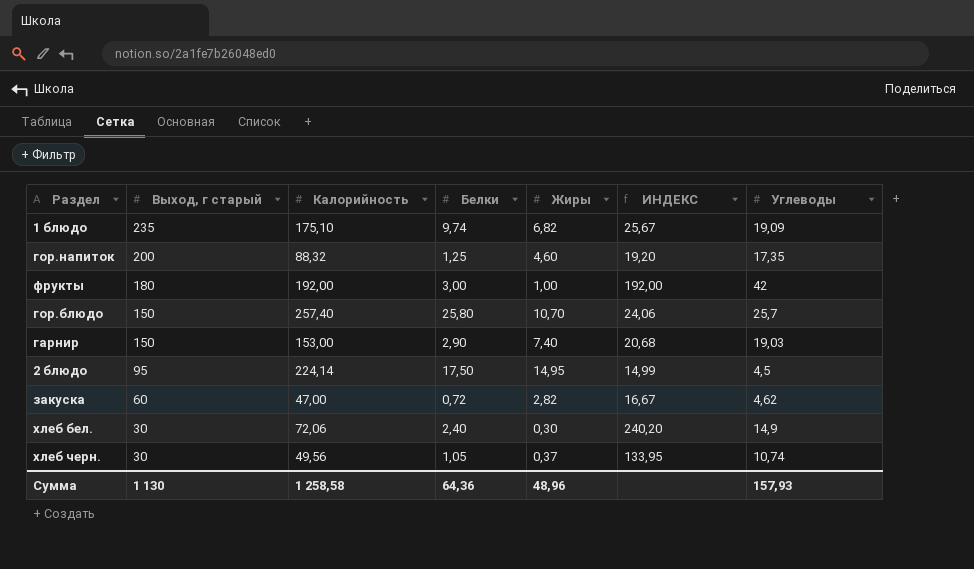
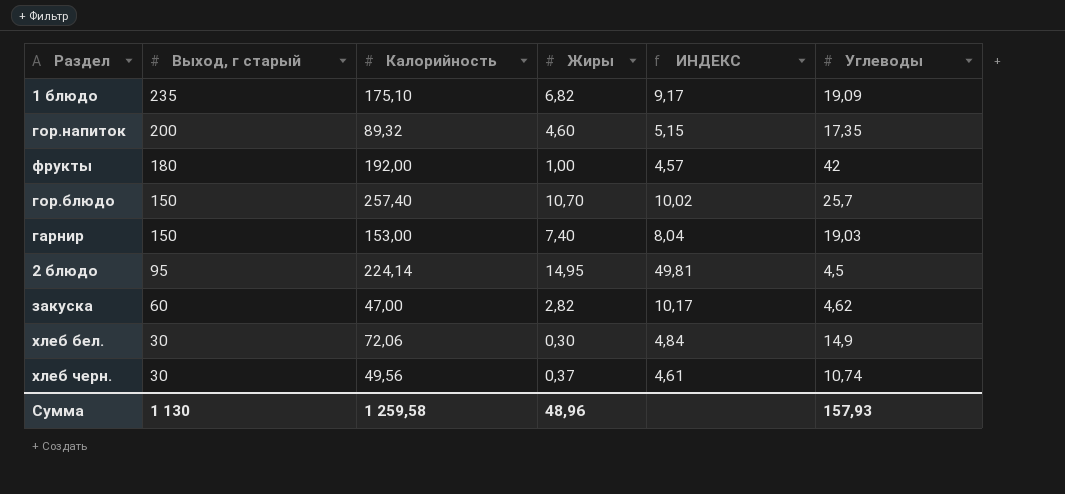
column Белки | position: 4 -> none
column ИНДЕКС | formula: [Калорийность] / [Жиры] -> [Калорийность] / [Углеводы]
гор.напиток | Калорийность: 88,32 -> 89,32
Сумма | Калорийность: 1 258,58 -> 1 259,58

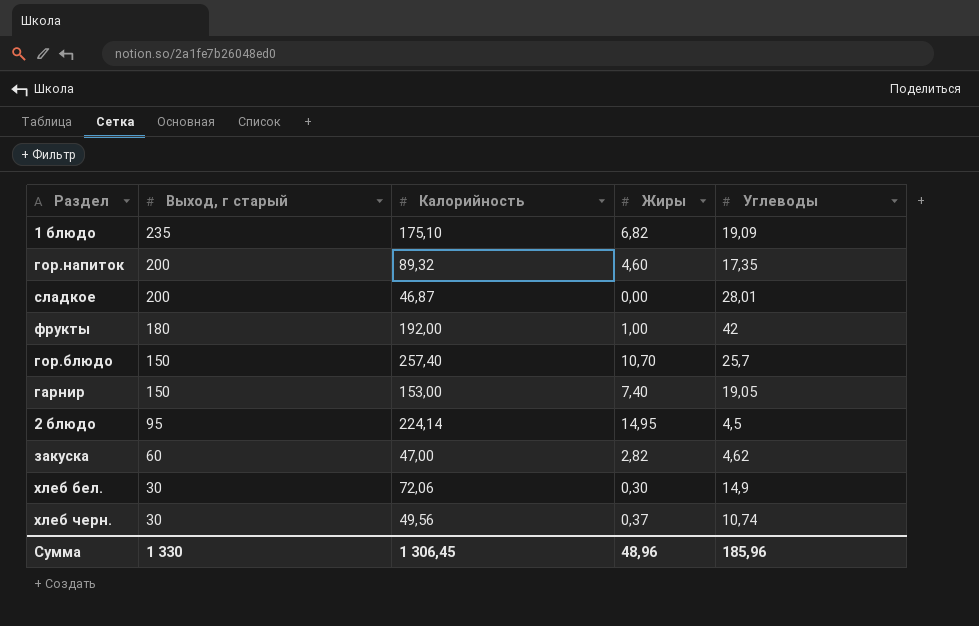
column ИНДЕКС | formula: [Калорийность] / [Углеводы] -> none
row сладкое: none -> 200 | 46,87 | 0,00 | 28,01
гарнир | Углеводы: 19,03 -> 19,05
Сумма | Выход, г старый: 1 130 -> 1 330
Сумма | Калорийность: 1 259,58 -> 1 306,45
Сумма | Углеводы: 157,93 -> 185,96

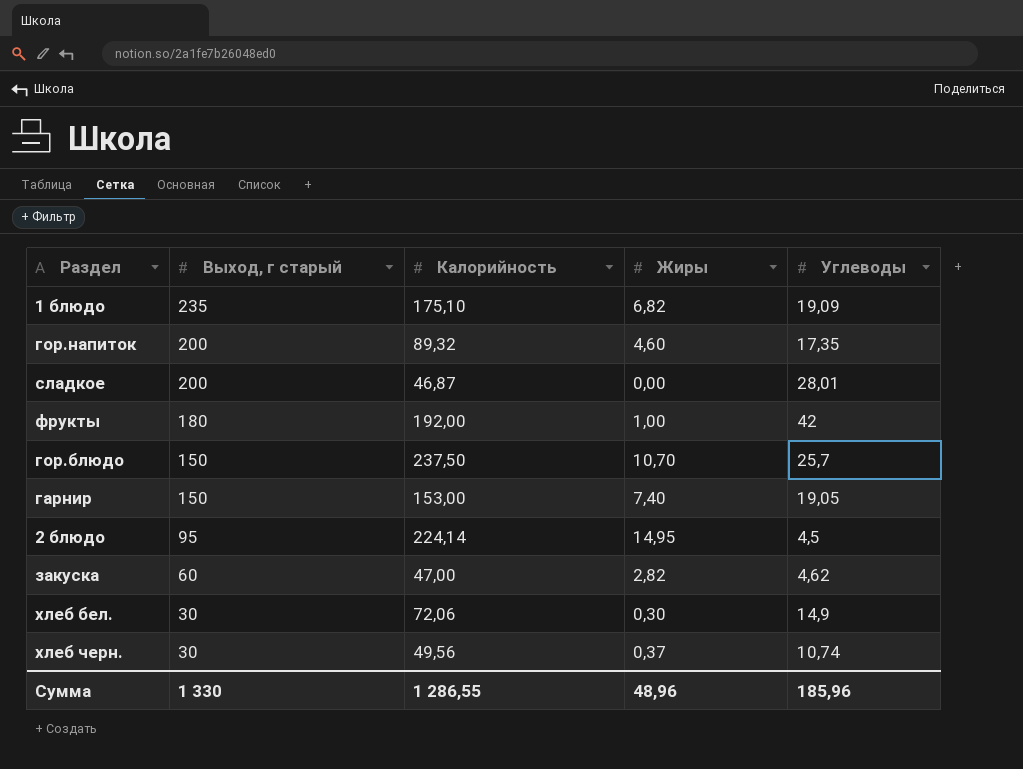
гор.блюдо | Калорийность: 257,40 -> 237,50
Сумма | Калорийность: 1 306,45 -> 1 286,55

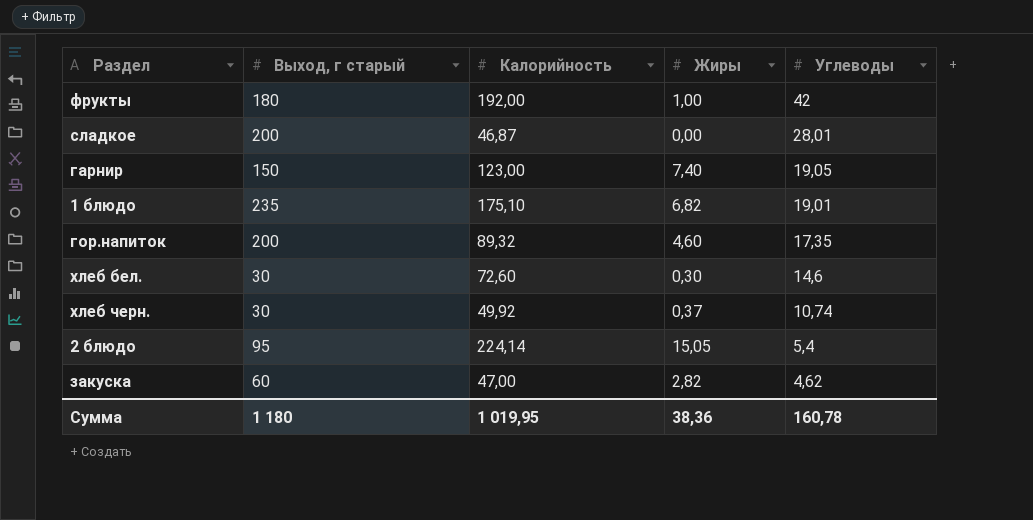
row order: Выход, г старый descending -> Углеводы descending
row гор.блюдо: 150 | 237,50 | 10,70 | 25,7 -> none
гарнир | Калорийность: 153,00 -> 123,00
1 блюдо | Углеводы: 19,09 -> 19,01
хлеб бел. | Калорийность: 72,06 -> 72,60
хлеб бел. | Углеводы: 14,9 -> 14,6
хлеб черн. | Калорийность: 49,56 -> 49,92
2 блюдо | Жиры: 14,95 -> 15,05
2 блюдо | Углеводы: 4,5 -> 5,4
Сумма | Выход, г старый: 1 330 -> 1 180
Сумма | Калорийность: 1 286,55 -> 1 019,95
Сумма | Жиры: 48,96 -> 38,36
Сумма | Углеводы: 185,96 -> 160,78

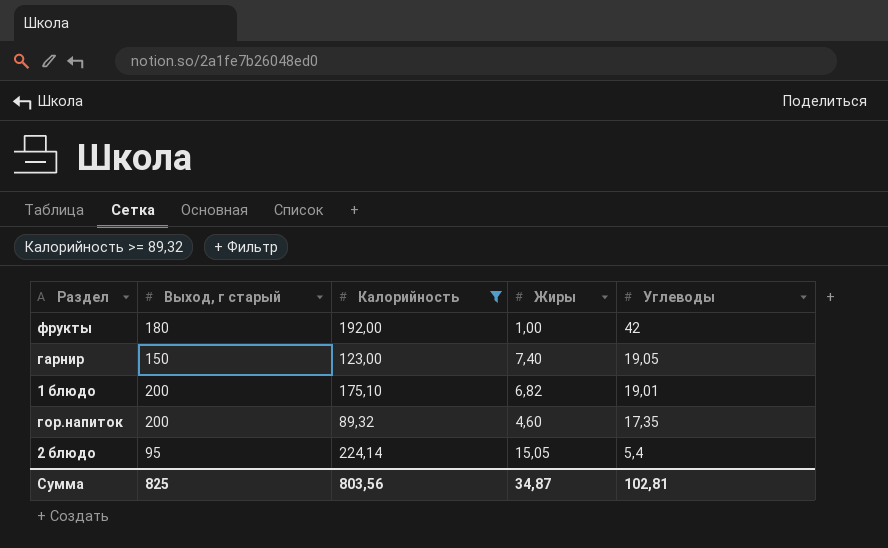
filter: none -> Калорийность >= 89,32
1 блюдо | Выход, г старый: 235 -> 200
Сумма | Выход, г старый: 1 180 -> 825
Сумма | Калорийность: 1 019,95 -> 803,56
Сумма | Жиры: 38,36 -> 34,87
Сумма | Углеводы: 160,78 -> 102,81

